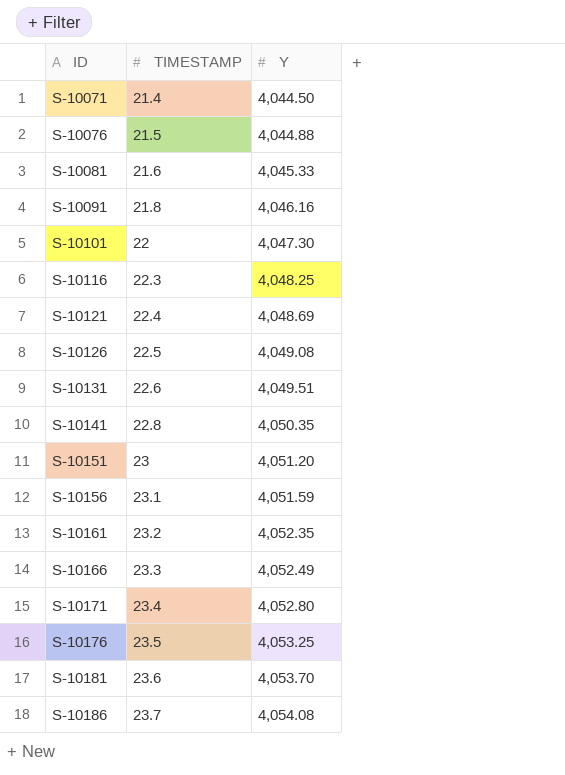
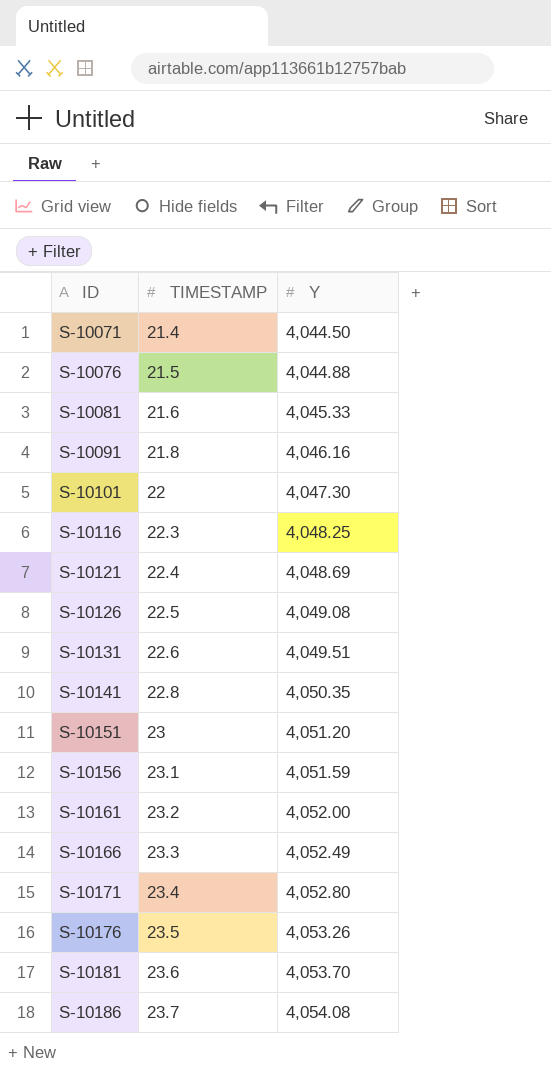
S-10161 | Y: 4,052.35 -> 4,052.00
S-10176 | Y: 4,053.25 -> 4,053.26

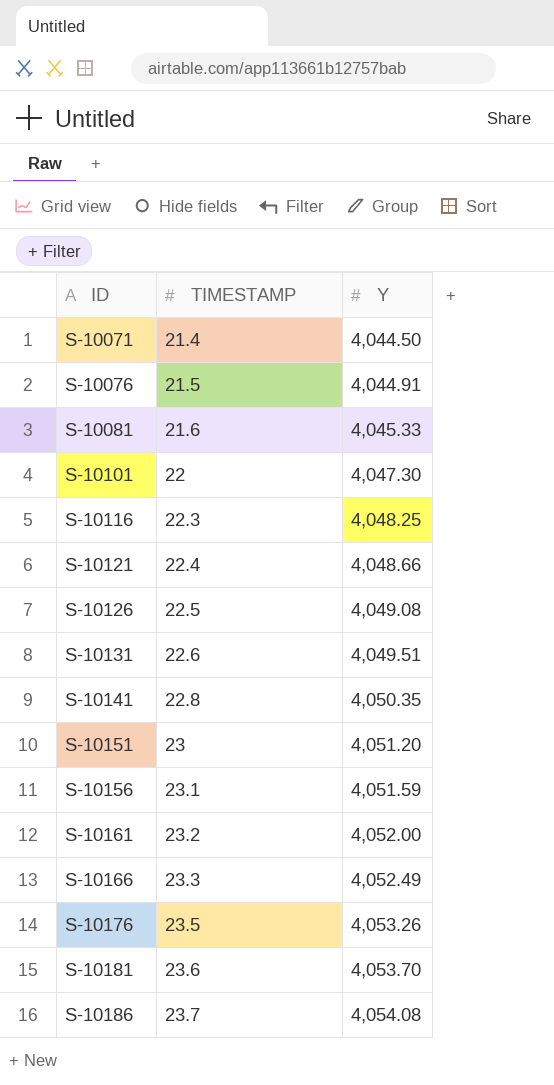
row S-10091: 21.8 | 4,046.16 -> none
row S-10171: 23.4 | 4,052.80 -> none
S-10076 | Y: 4,044.88 -> 4,044.91
S-10121 | Y: 4,048.69 -> 4,048.66

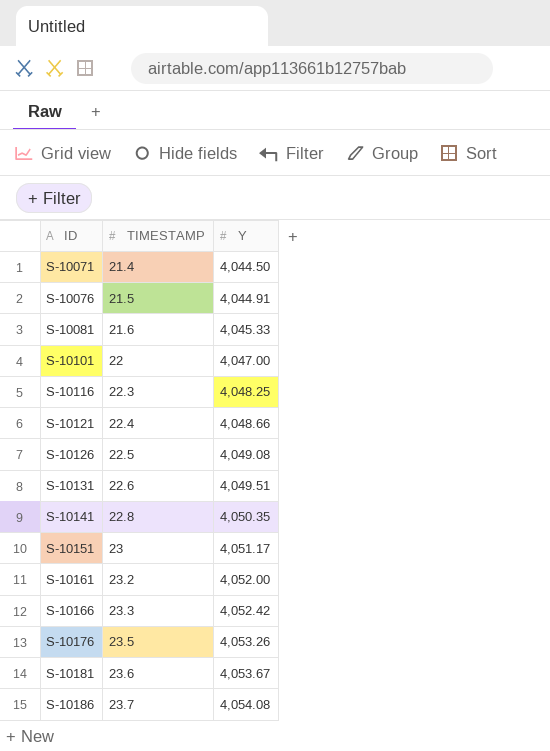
row S-10156: 23.1 | 4,051.59 -> none
S-10101 | Y: 4,047.30 -> 4,047.00
S-10151 | Y: 4,051.20 -> 4,051.17
S-10166 | Y: 4,052.49 -> 4,052.42
S-10181 | Y: 4,053.70 -> 4,053.67

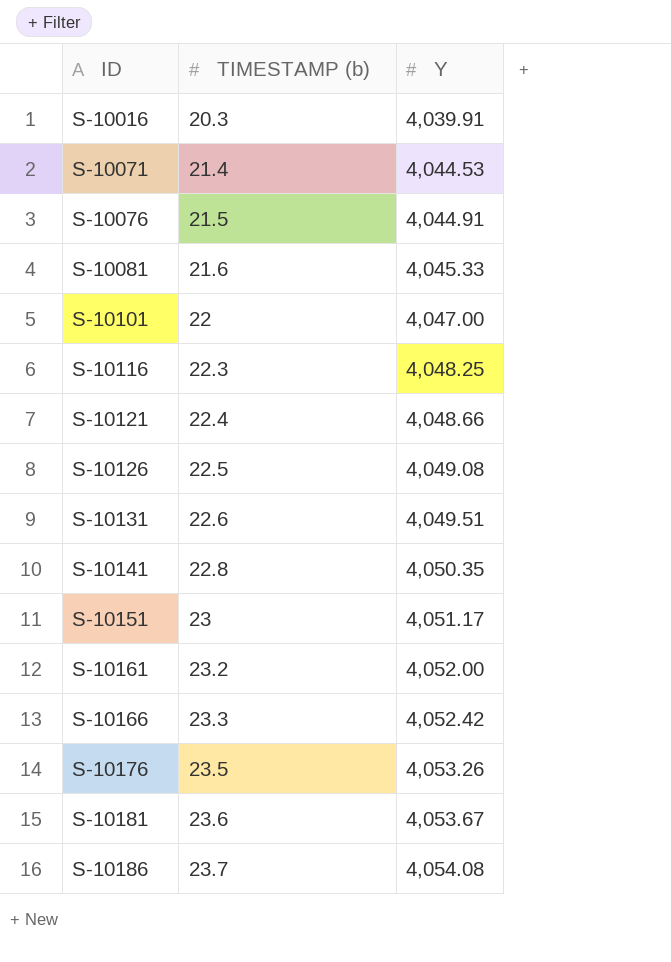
column name: TIMESTAMP -> TIMESTAMP (b)
row S-10016: none -> 20.3 | 4,039.91
S-10071 | Y: 4,044.50 -> 4,044.53

